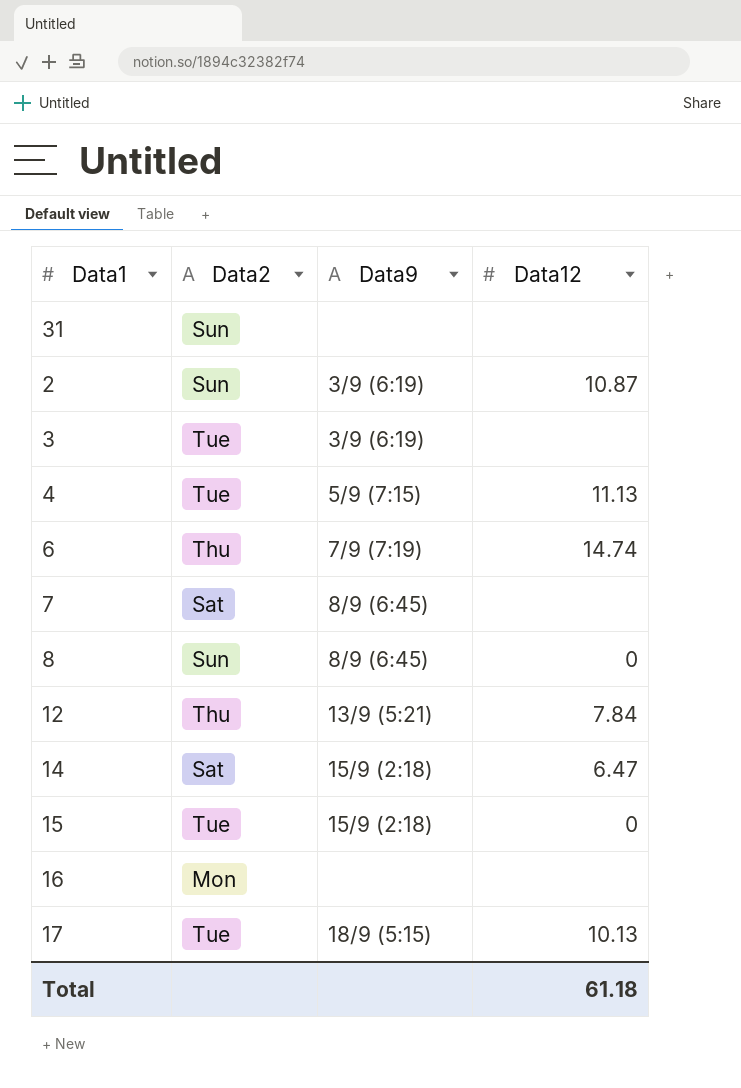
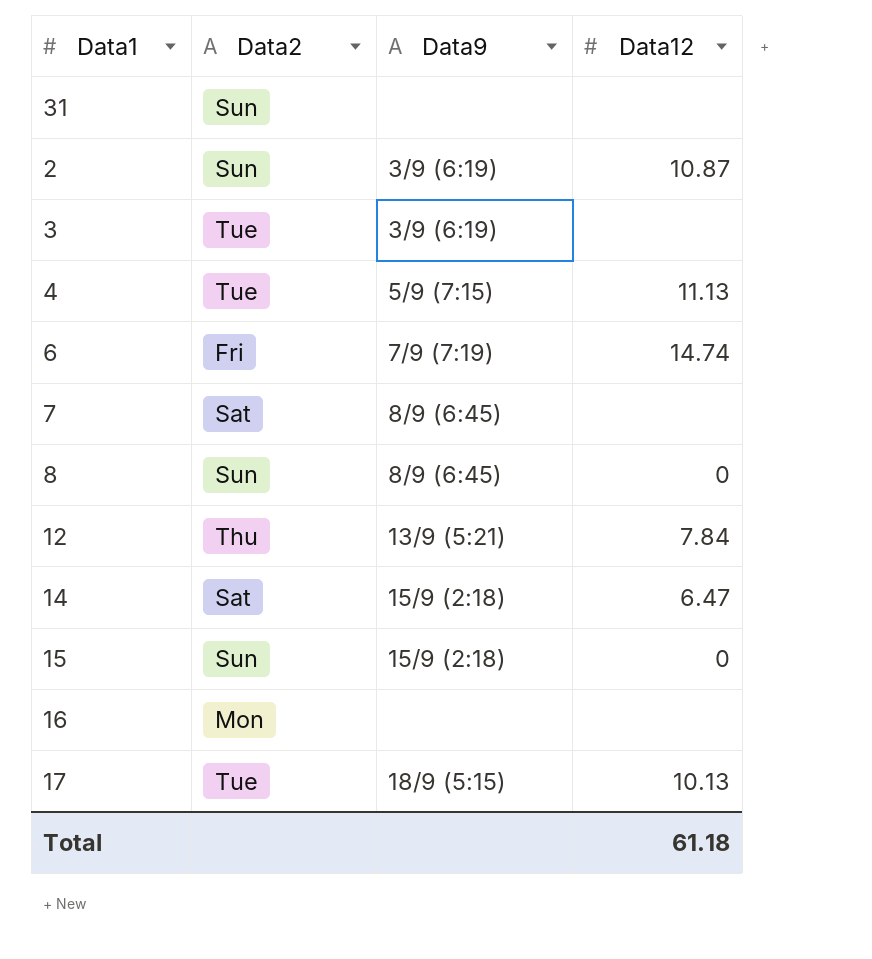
6 | Data2: Thu -> Fri
15 | Data2: Tue -> Sun

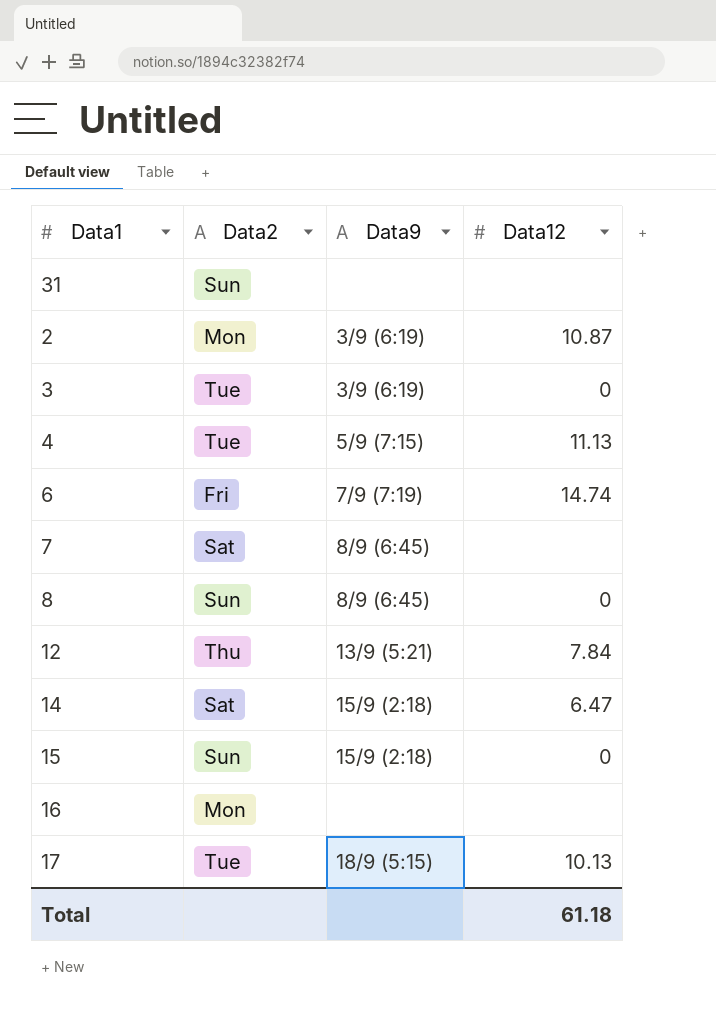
2 | Data2: Sun -> Mon
3 | Data12: none -> 0

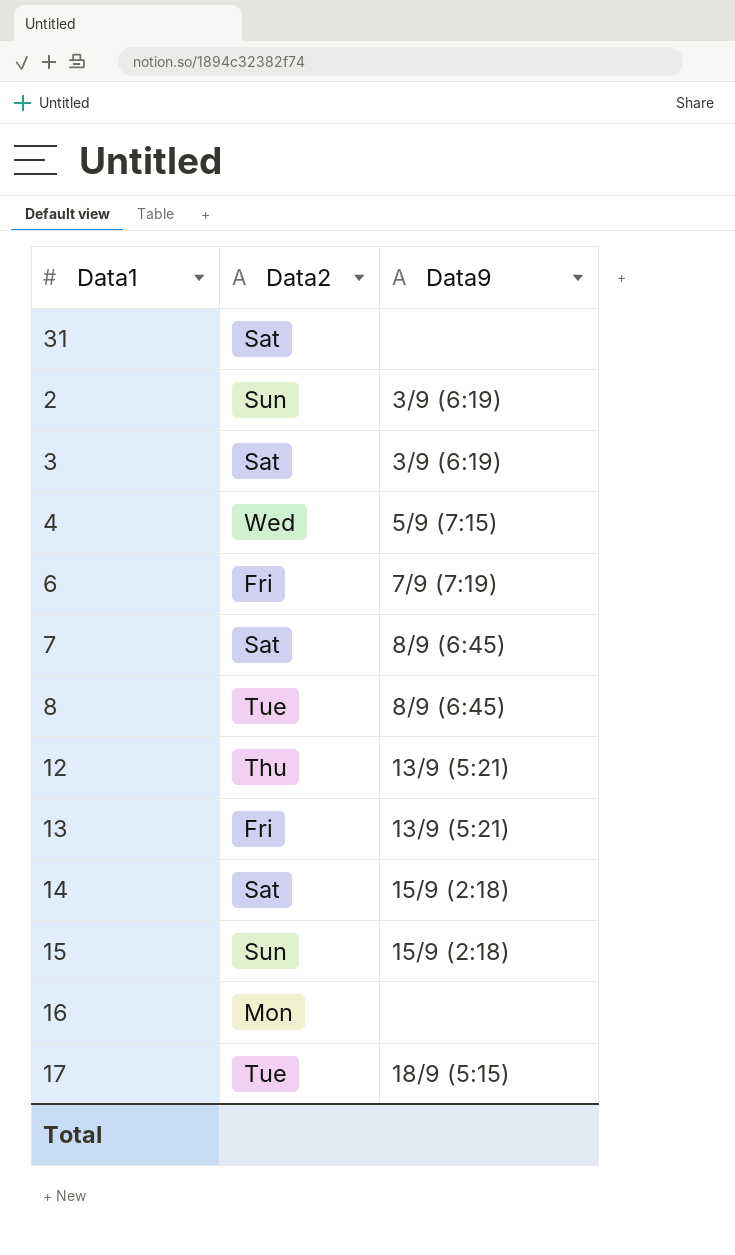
column Data12 | position: 4 -> none
31 | Data2: Sun -> Sat
2 | Data2: Mon -> Sun
3 | Data2: Tue -> Sat
4 | Data2: Tue -> Wed
8 | Data2: Sun -> Tue
row 13: none -> Fri | 13/9 (5:21)

